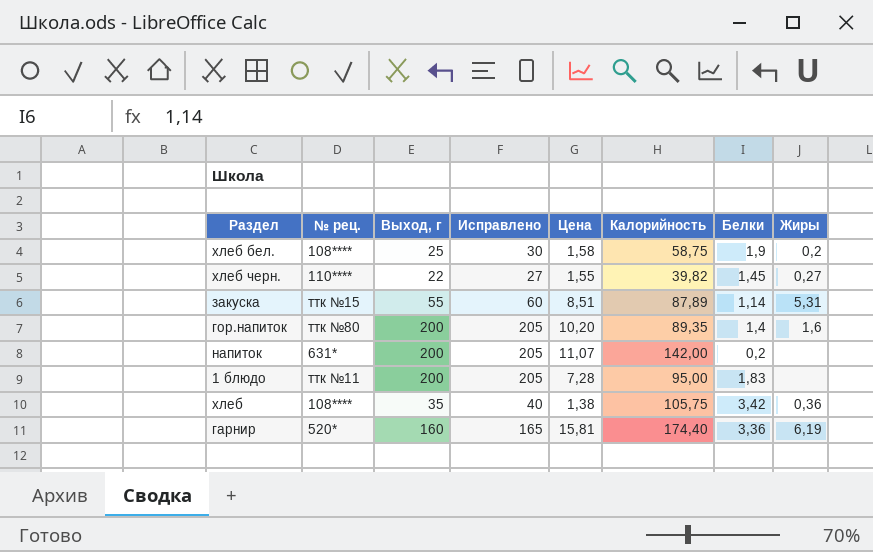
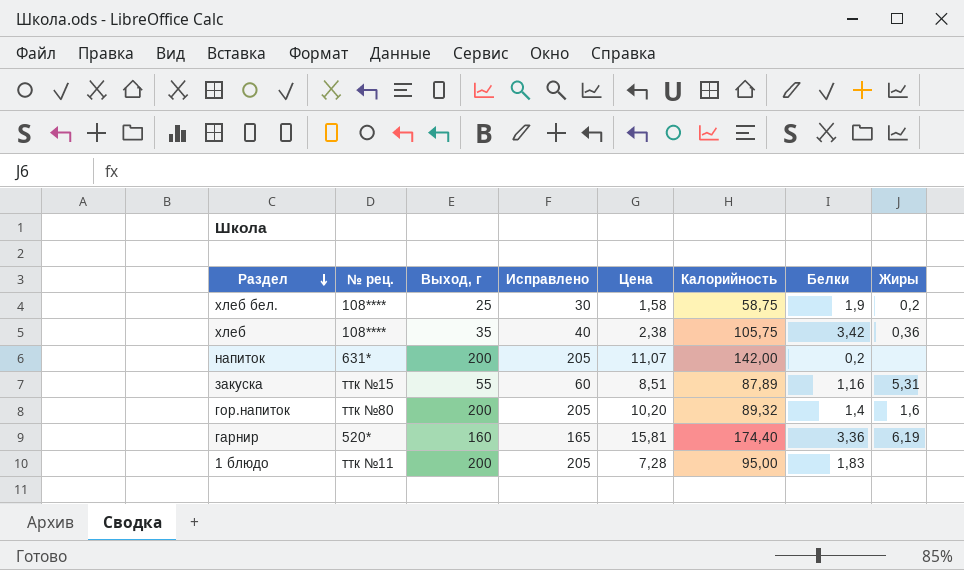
row order: none -> Раздел descending
row хлеб черн.: 110**** | 22 | 27 | 1,55 | 39,82 | 1,45 | 0,27 -> none
хлеб | Цена: 1,38 -> 2,38
закуска | Белки: 1,14 -> 1,16
гор.напиток | Калорийность: 89,35 -> 89,32

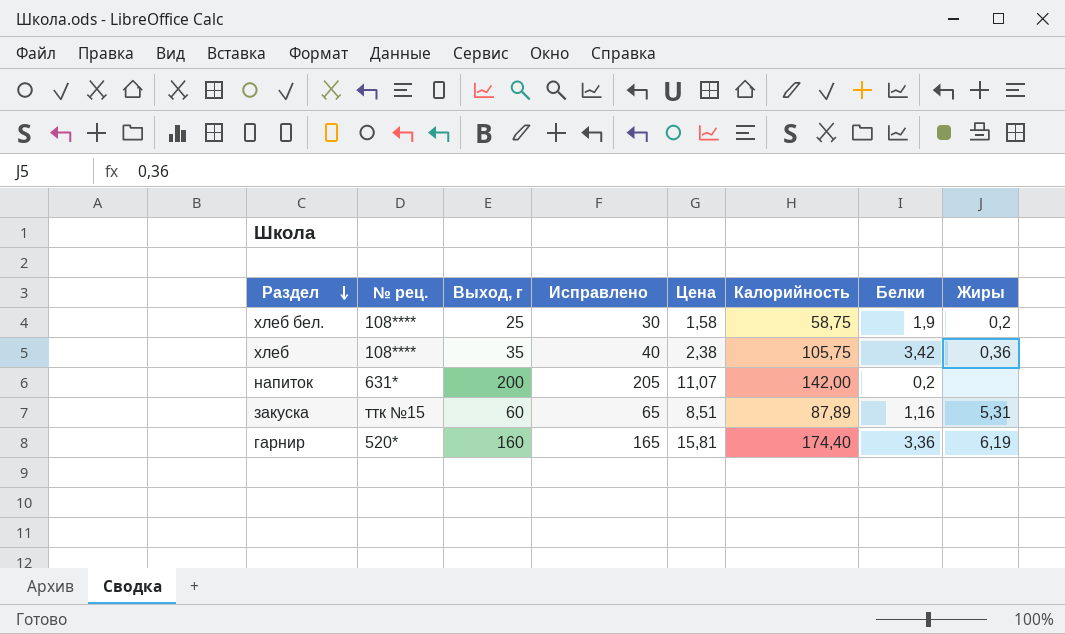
row гор.напиток: ттк №80 | 200 | 205 | 10,20 | 89,32 | 1,4 | 1,6 -> none
row 1 блюдо: ттк №11 | 200 | 205 | 7,28 | 95,00 | 1,83 | none -> none
закуска | Выход, г: 55 -> 60
закуска | Исправлено: 60 -> 65

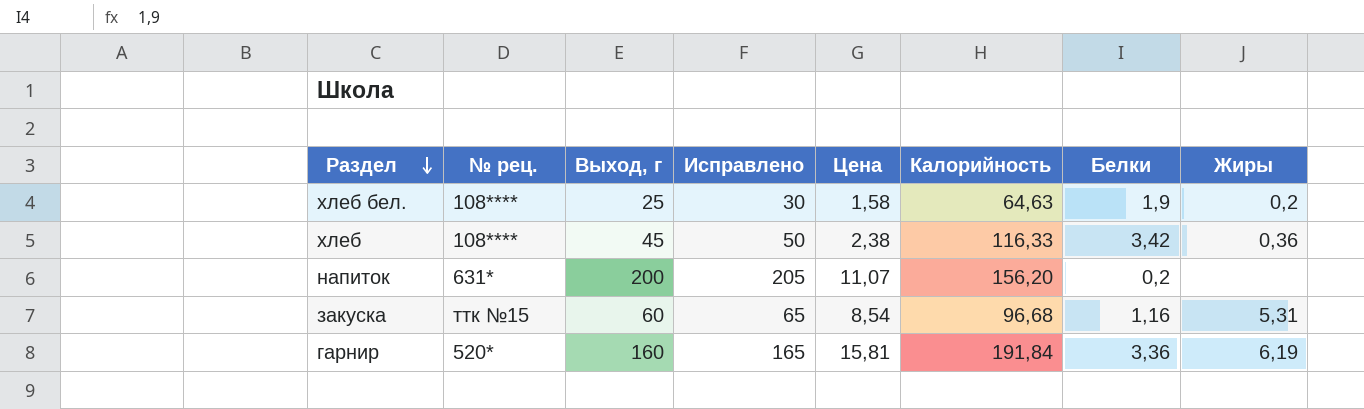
хлеб бел. | Калорийность: 58,75 -> 64,63
хлеб | Выход, г: 35 -> 45
хлеб | Исправлено: 40 -> 50
хлеб | Калорийность: 105,75 -> 116,33
напиток | Калорийность: 142,00 -> 156,20
закуска | Цена: 8,51 -> 8,54
закуска | Калорийность: 87,89 -> 96,68
гарнир | Калорийность: 174,40 -> 191,84

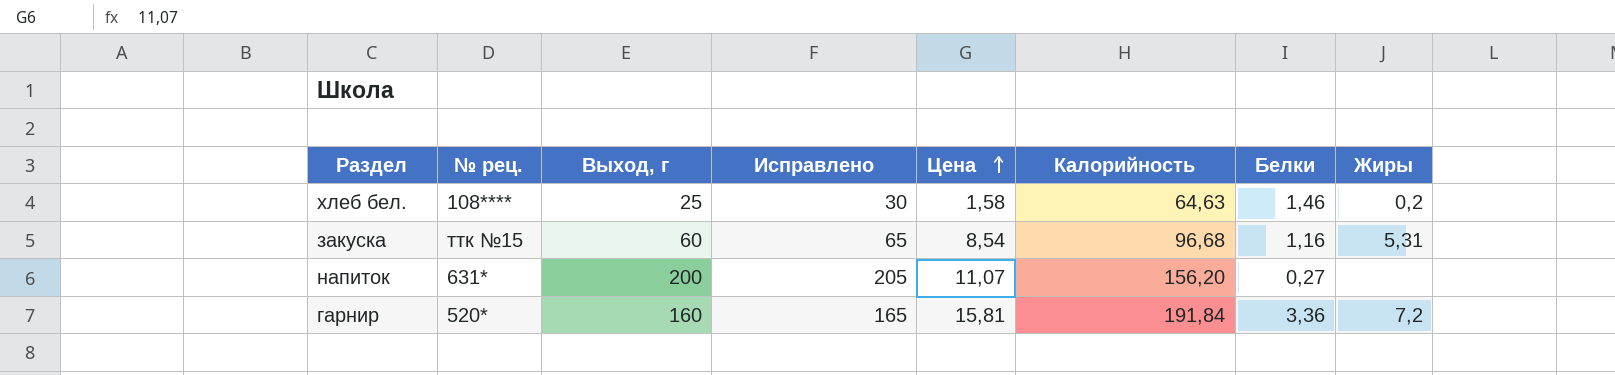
row order: Раздел descending -> Цена ascending
row хлеб: 108**** | 45 | 50 | 2,38 | 116,33 | 3,42 | 0,36 -> none
хлеб бел. | Белки: 1,9 -> 1,46
напиток | Белки: 0,2 -> 0,27
гарнир | Жиры: 6,19 -> 7,2

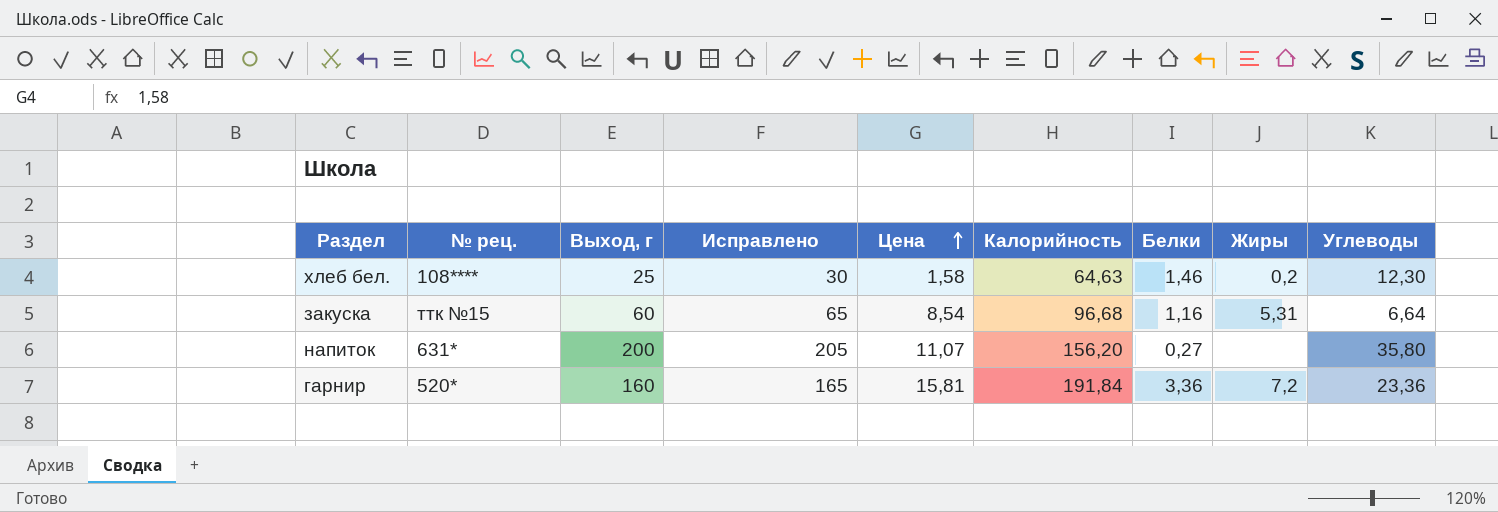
column Углеводы | position: none -> 9

